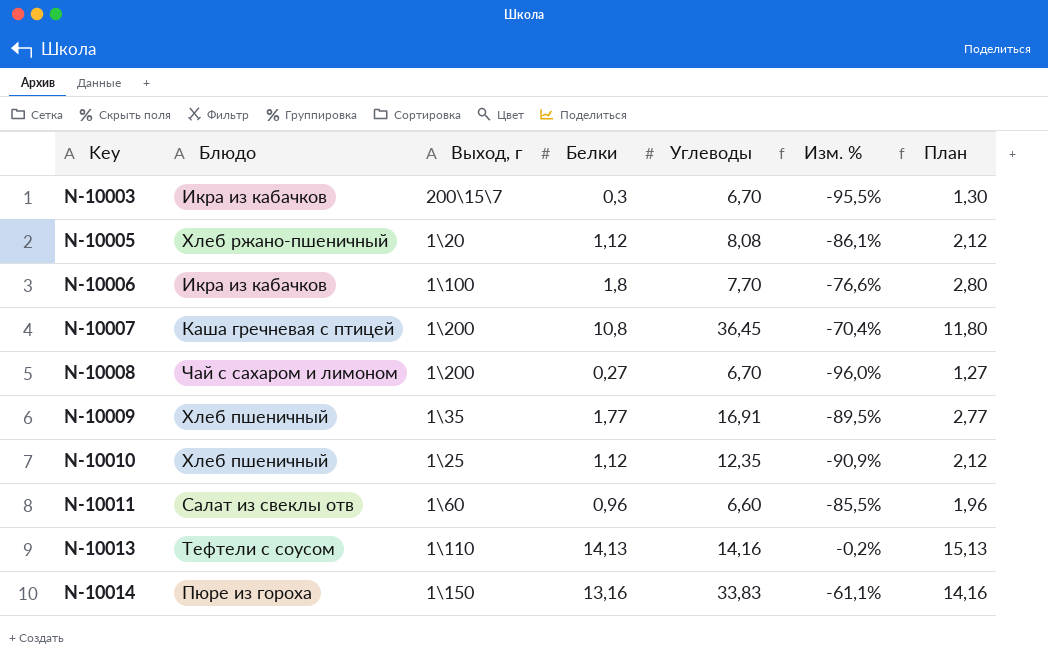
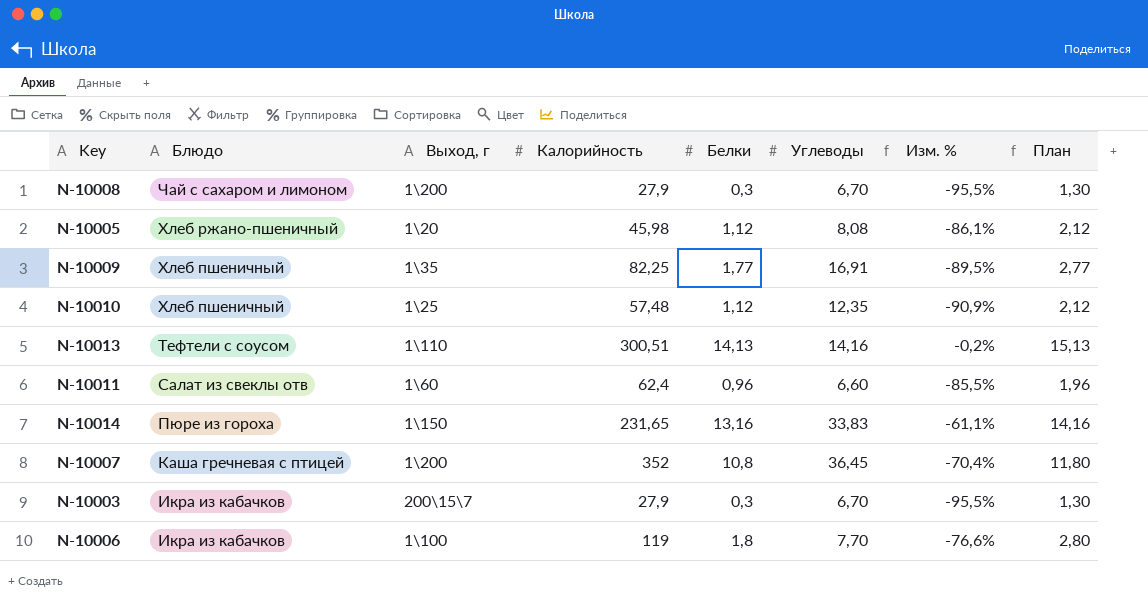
row order: Key ascending -> Блюдо descending
column Калорийность | position: none -> 4
N-10008 | Белки: 0,27 -> 0,3
N-10008 | Изм. %: -96,0% -> -95,5%
N-10008 | План: 1,27 -> 1,30

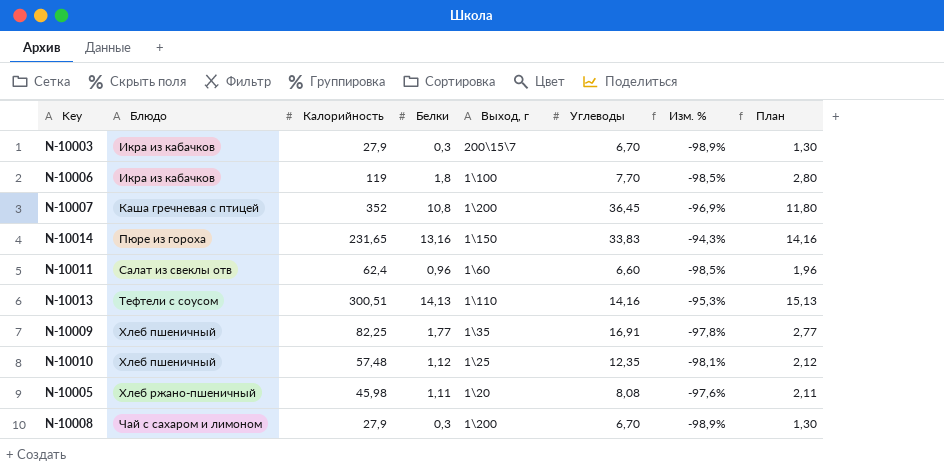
row order: Блюдо descending -> Блюдо ascending
column Выход, г | position: 3 -> 5
column Изм. % | formula: ([Белки] - [Углеводы]) / [Углеводы] -> ([Белки] - [Калорийность]) / [Калорийность]
N-10005 | Белки: 1,12 -> 1,11
N-10005 | План: 2,12 -> 2,11

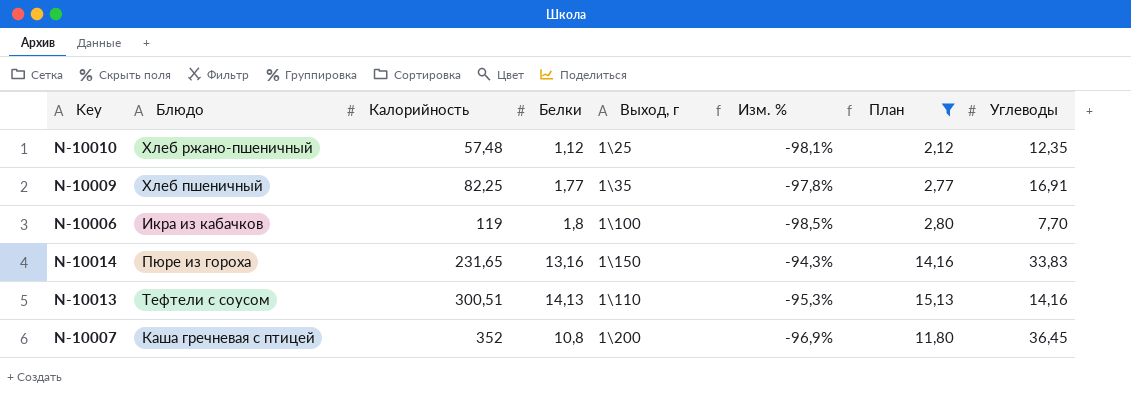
filter: none -> План >= 2,12
row order: Блюдо ascending -> Калорийность ascending
column Углеводы | position: 6 -> 8
N-10010 | Блюдо: Хлеб пшеничный -> Хлеб ржано-пшеничный

